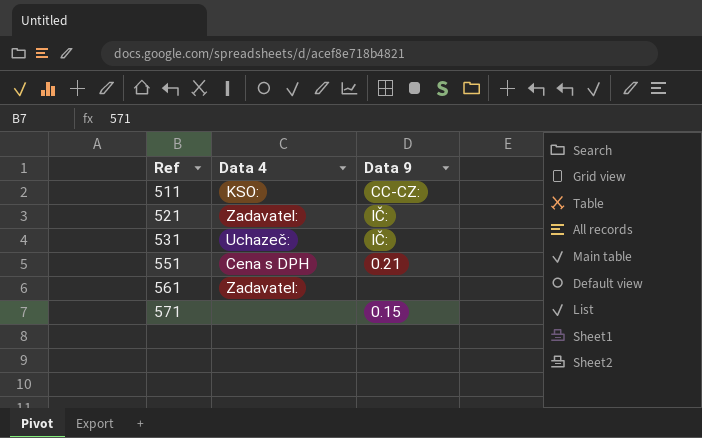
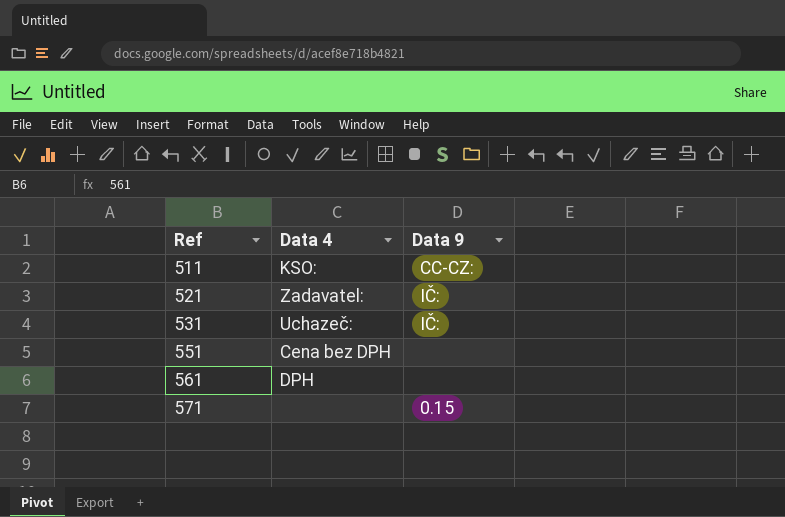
551 | Data 4: Cena s DPH -> Cena bez DPH
551 | Data 9: 0.21 -> none
561 | Data 4: Zadavatel: -> DPH

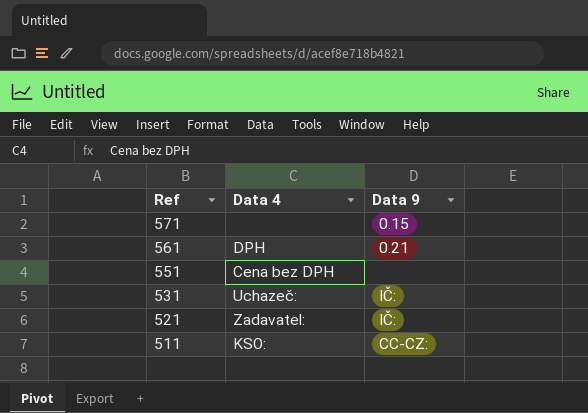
row order: Ref ascending -> Ref descending
561 | Data 9: none -> 0.21

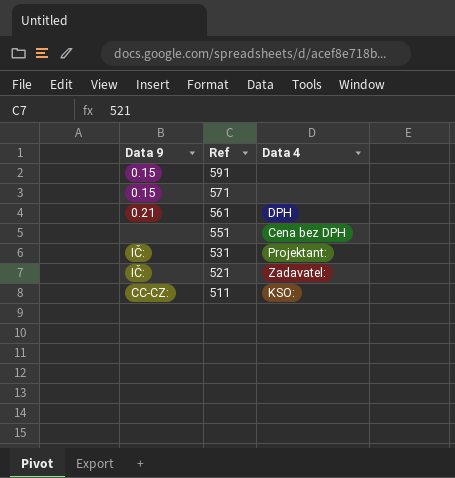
column Data 9 | position: 3 -> 1
row 591: none -> 0.15 | none
531 | Data 4: Uchazeč: -> Projektant:

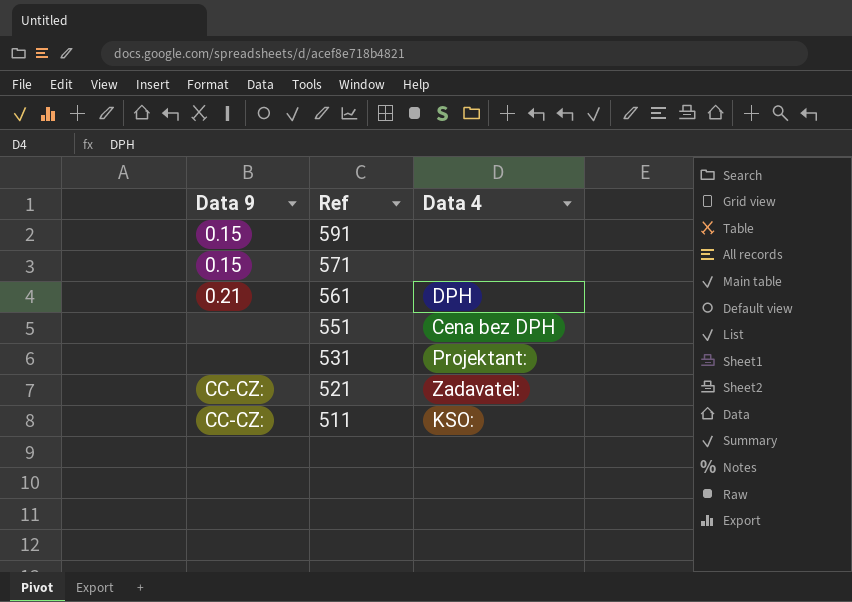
531 | Data 9: IČ: -> none
521 | Data 9: IČ: -> CC-CZ:

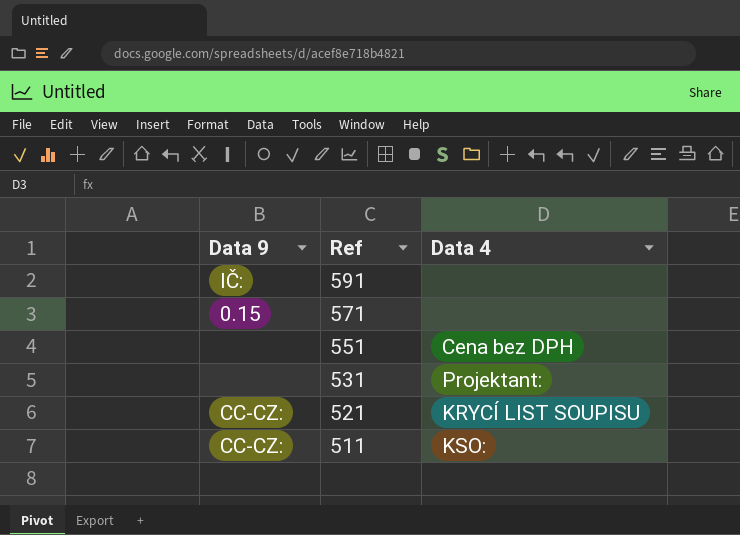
row 561: 0.21 | DPH -> none
591 | Data 9: 0.15 -> IČ:
521 | Data 4: Zadavatel: -> KRYCÍ LIST SOUPISU

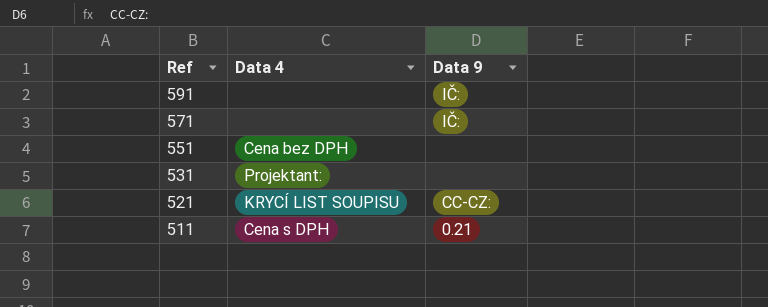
column Data 9 | position: 1 -> 3
571 | Data 9: 0.15 -> IČ:
511 | Data 4: KSO: -> Cena s DPH
511 | Data 9: CC-CZ: -> 0.21

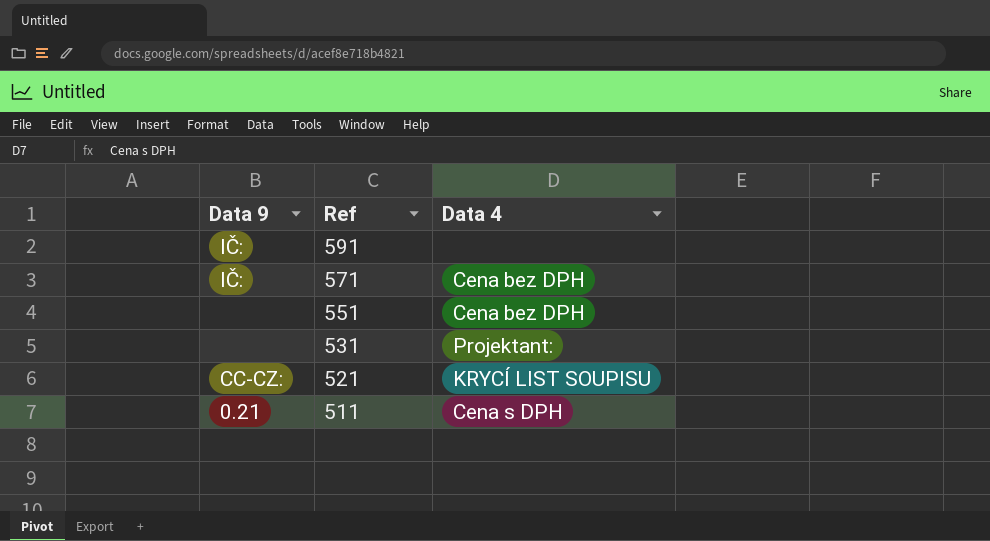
column Data 9 | position: 3 -> 1
571 | Data 4: none -> Cena bez DPH

